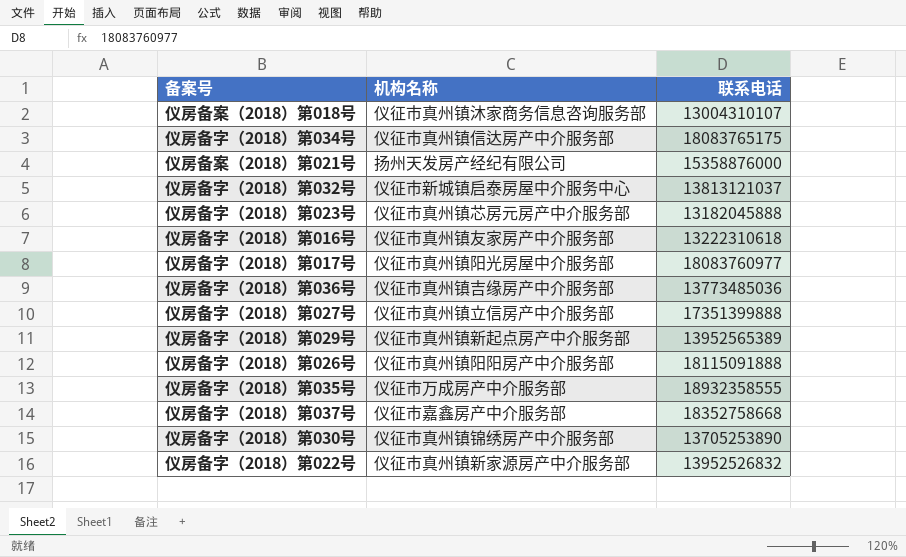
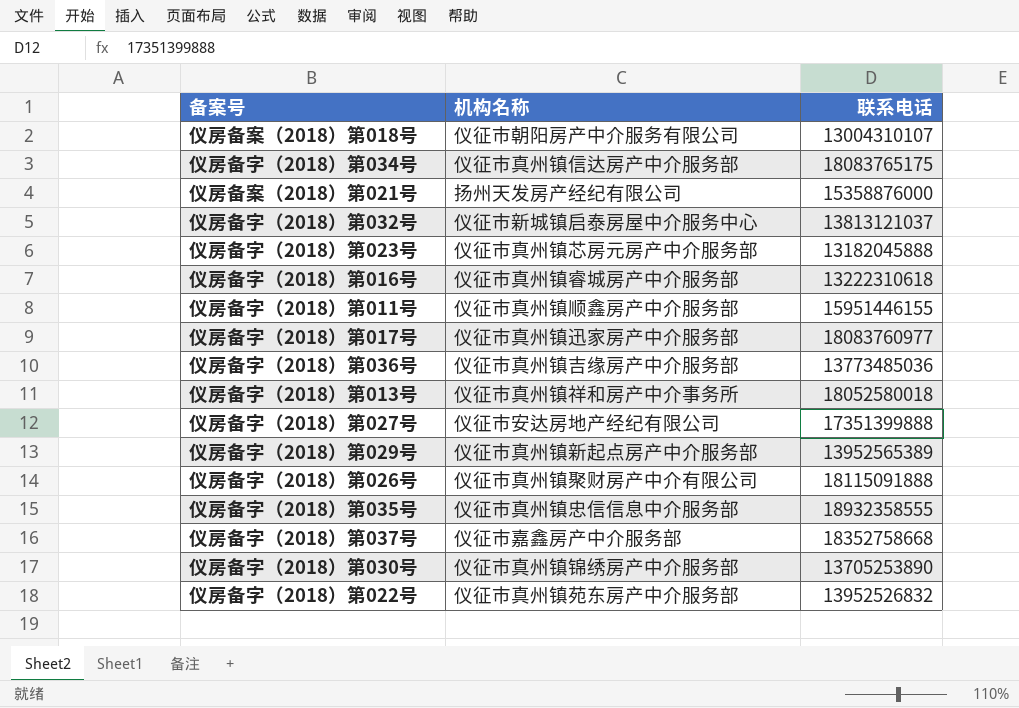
仪房备案（2018）第018号 | 机构名称: 仪征市真州镇沐家商务信息咨询服务部 -> 仪征市朝阳房产中介服务有限公司
仪房备字（2018）第016号 | 机构名称: 仪征市真州镇友家房产中介服务部 -> 仪征市真州镇睿城房产中介服务部
row 仪房备字（2018）第011号: none -> 仪征市真州镇顺鑫房产中介服务部 | 15951446155
仪房备字（2018）第017号 | 机构名称: 仪征市真州镇阳光房屋中介服务部 -> 仪征市真州镇迅家房产中介服务部
row 仪房备字（2018）第013号: none -> 仪征市真州镇祥和房产中介事务所 | 18052580018
仪房备字（2018）第027号 | 机构名称: 仪征市真州镇立信房产中介服务部 -> 仪征市安达房地产经纪有限公司
仪房备字（2018）第026号 | 机构名称: 仪征市真州镇阳阳房产中介服务部 -> 仪征市真州镇聚财房产中介有限公司
仪房备字（2018）第035号 | 机构名称: 仪征市万成房产中介服务部 -> 仪征市真州镇忠信信息中介服务部
仪房备字（2018）第022号 | 机构名称: 仪征市真州镇新家源房产中介服务部 -> 仪征市真州镇苑东房产中介服务部

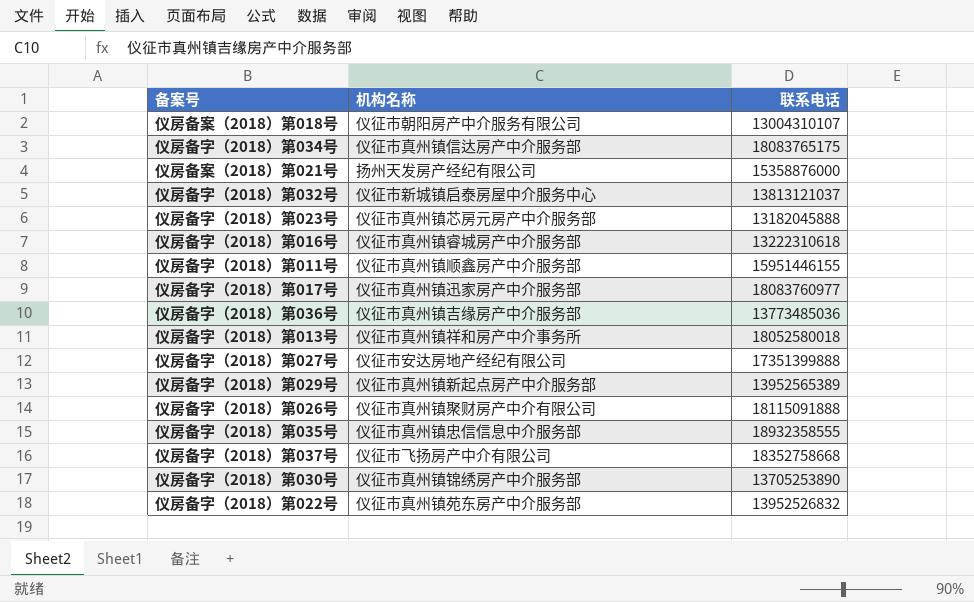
仪房备字（2018）第037号 | 机构名称: 仪征市嘉鑫房产中介服务部 -> 仪征市飞扬房产中介有限公司

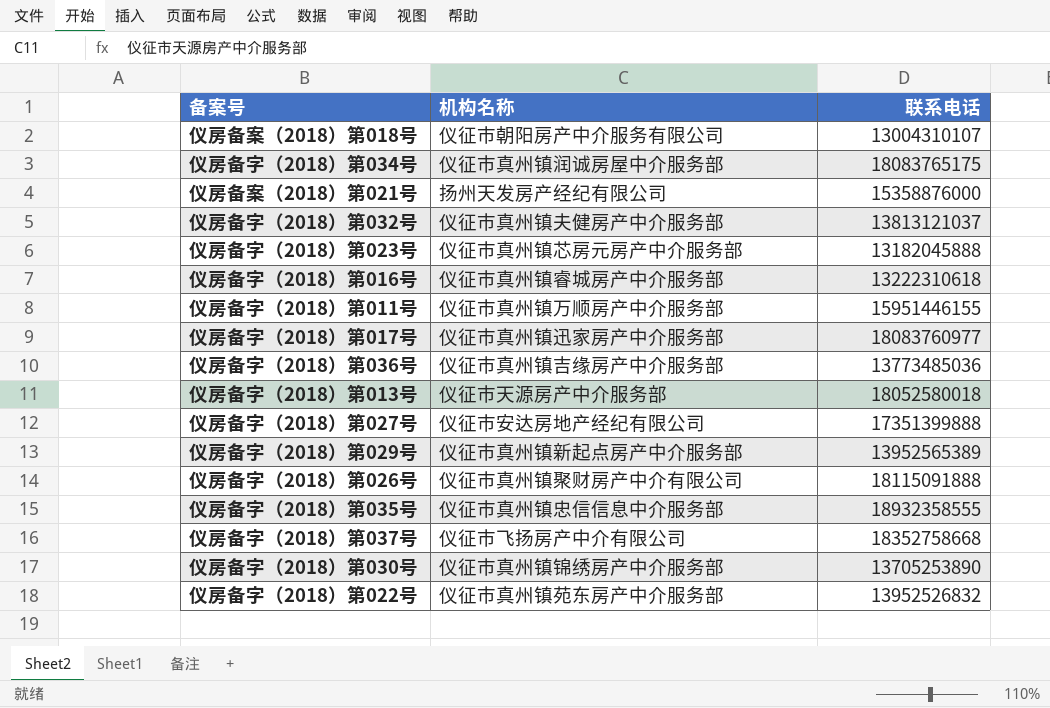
仪房备字（2018）第034号 | 机构名称: 仪征市真州镇信达房产中介服务部 -> 仪征市真州镇润诚房屋中介服务部
仪房备字（2018）第032号 | 机构名称: 仪征市新城镇启泰房屋中介服务中心 -> 仪征市真州镇夫健房产中介服务部
仪房备字（2018）第011号 | 机构名称: 仪征市真州镇顺鑫房产中介服务部 -> 仪征市真州镇万顺房产中介服务部
仪房备字（2018）第013号 | 机构名称: 仪征市真州镇祥和房产中介事务所 -> 仪征市天源房产中介服务部

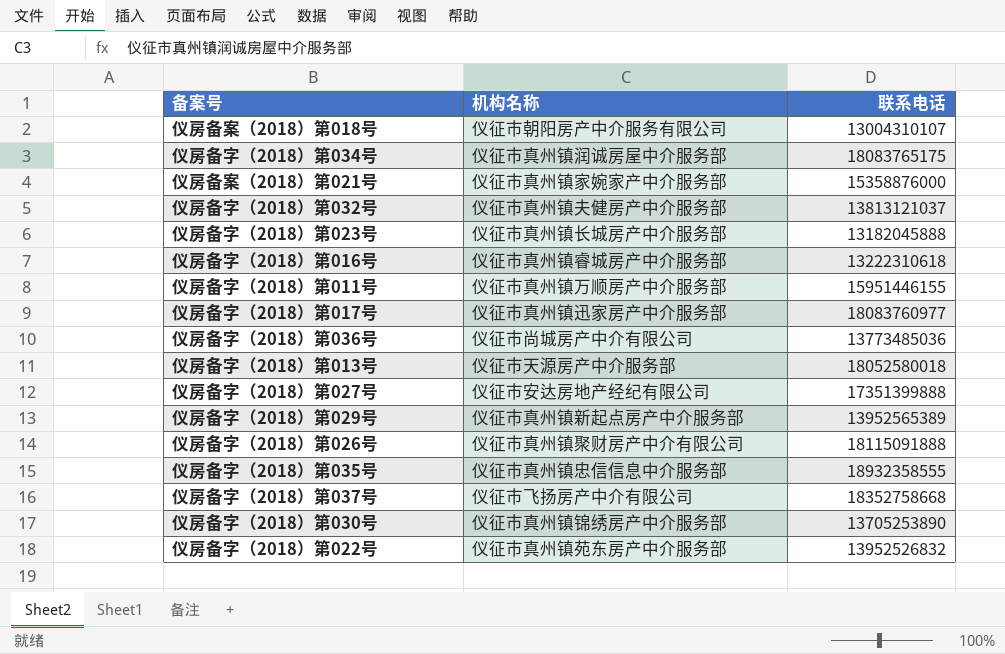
仪房备案（2018）第021号 | 机构名称: 扬州天发房产经纪有限公司 -> 仪征市真州镇家婉家产中介服务部
仪房备字（2018）第023号 | 机构名称: 仪征市真州镇芯房元房产中介服务部 -> 仪征市真州镇长城房产中介服务部
仪房备字（2018）第036号 | 机构名称: 仪征市真州镇吉缘房产中介服务部 -> 仪征市尚城房产中介有限公司

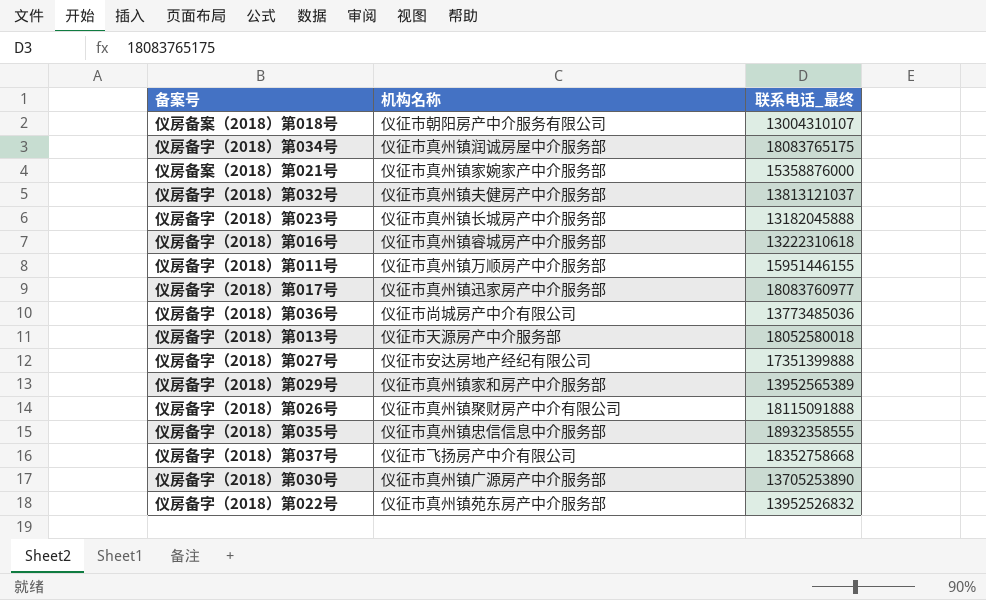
column name: 联系电话 -> 联系电话_最终
仪房备字（2018）第029号 | 机构名称: 仪征市真州镇新起点房产中介服务部 -> 仪征市真州镇家和房产中介服务部
仪房备字（2018）第030号 | 机构名称: 仪征市真州镇锦绣房产中介服务部 -> 仪征市真州镇广源房产中介服务部

